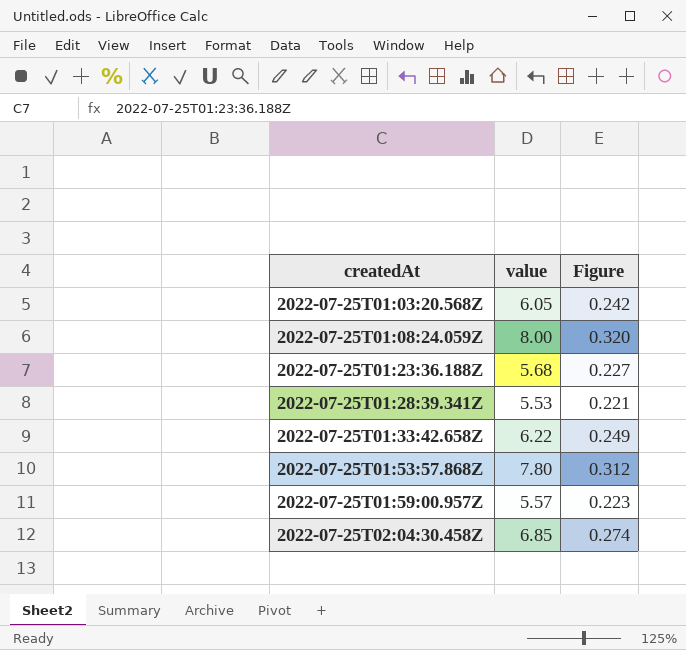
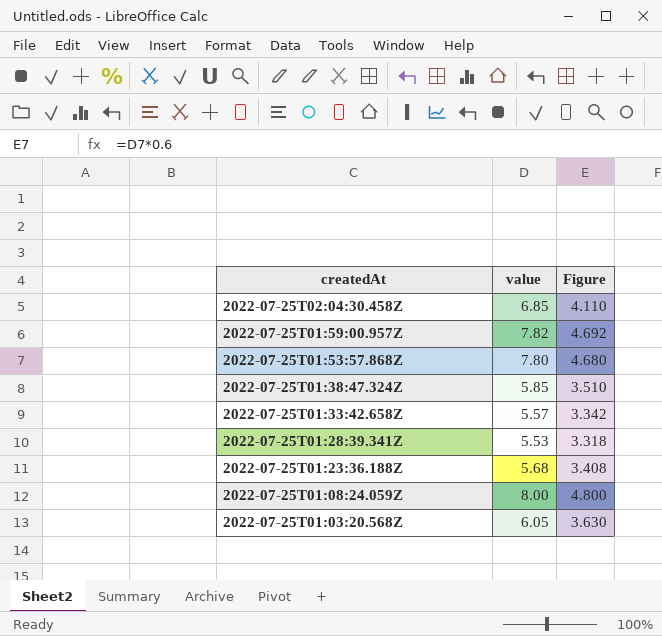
row order: createdAt ascending -> createdAt descending
column Figure | formula: [value] * 0.04 -> [value] * 0.6
2022-07-25T01:59:00.957Z | value: 5.57 -> 7.82
row 2022-07-25T01:38:47.324Z: none -> 5.85 | 3.510
2022-07-25T01:33:42.658Z | value: 6.22 -> 5.57

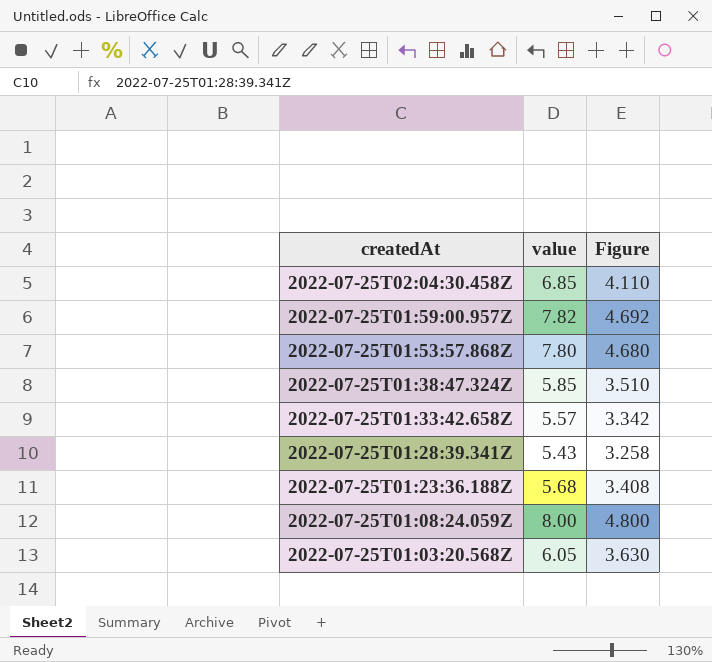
2022-07-25T01:28:39.341Z | value: 5.53 -> 5.43
2022-07-25T01:28:39.341Z | Figure: 3.318 -> 3.258

